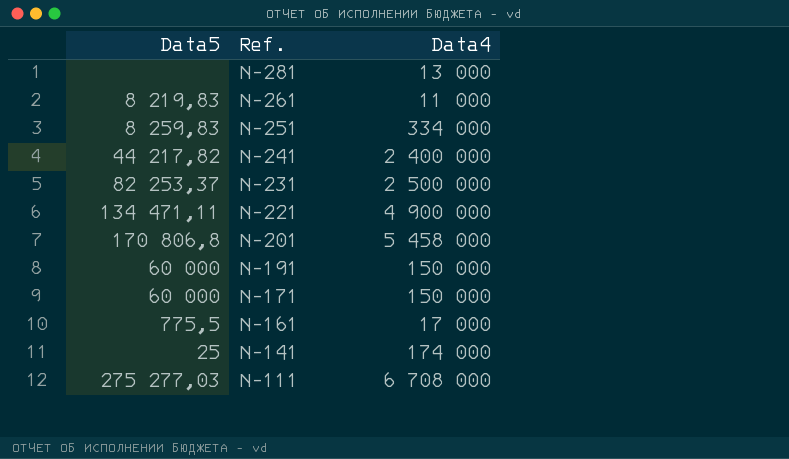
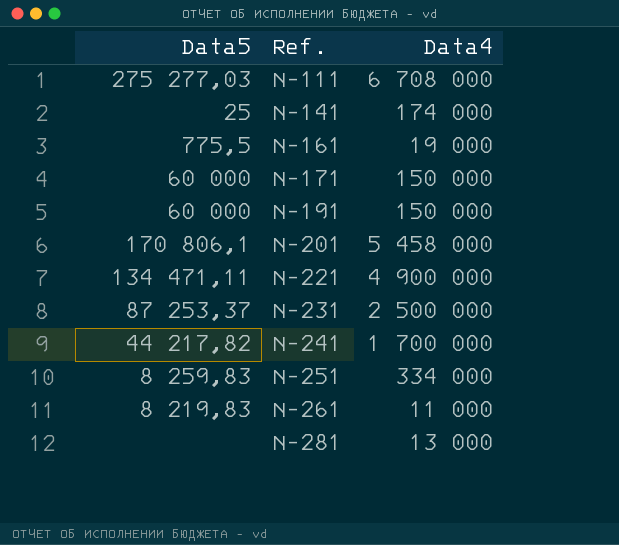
row order: Ref. descending -> Ref. ascending
N-161 | Data4: 17 000 -> 19 000
N-201 | Data5: 170 806,8 -> 170 806,1
N-231 | Data5: 82 253,37 -> 87 253,37
N-241 | Data4: 2 400 000 -> 1 700 000

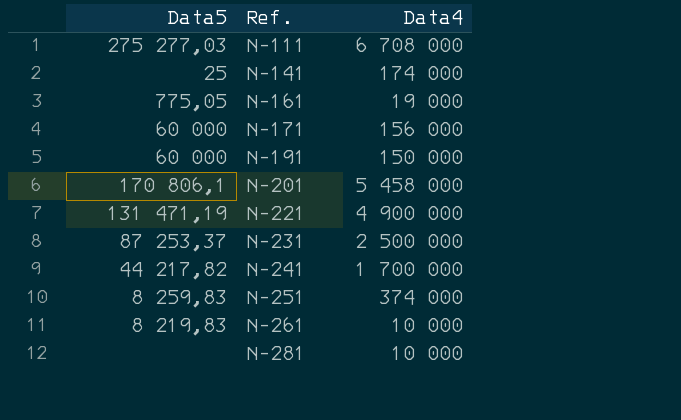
N-161 | Data5: 775,5 -> 775,05
N-171 | Data4: 150 000 -> 156 000
N-221 | Data5: 134 471,11 -> 131 471,19
N-251 | Data4: 334 000 -> 374 000
N-261 | Data4: 11 000 -> 10 000
N-281 | Data4: 13 000 -> 10 000

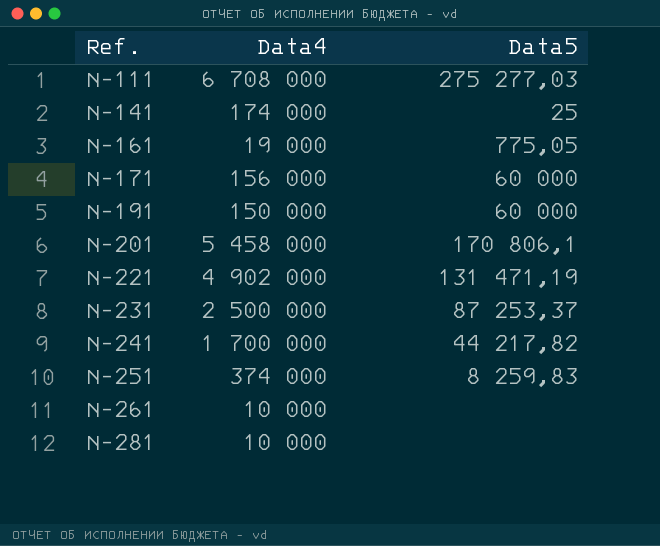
column Data5 | position: 1 -> 3
N-221 | Data4: 4 900 000 -> 4 902 000
N-261 | Data5: 8 219,83 -> none

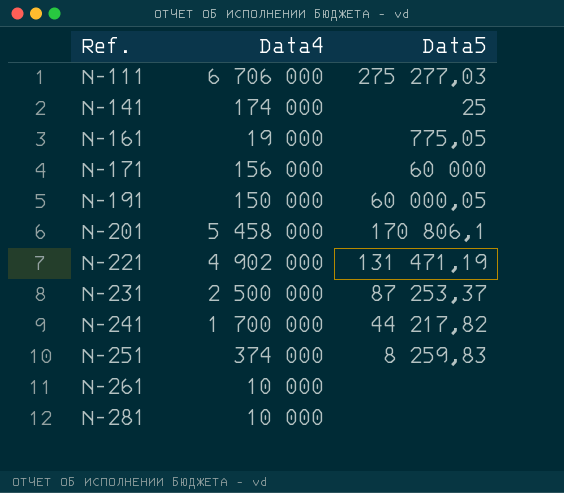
N-111 | Data4: 6 708 000 -> 6 706 000
N-191 | Data5: 60 000 -> 60 000,05

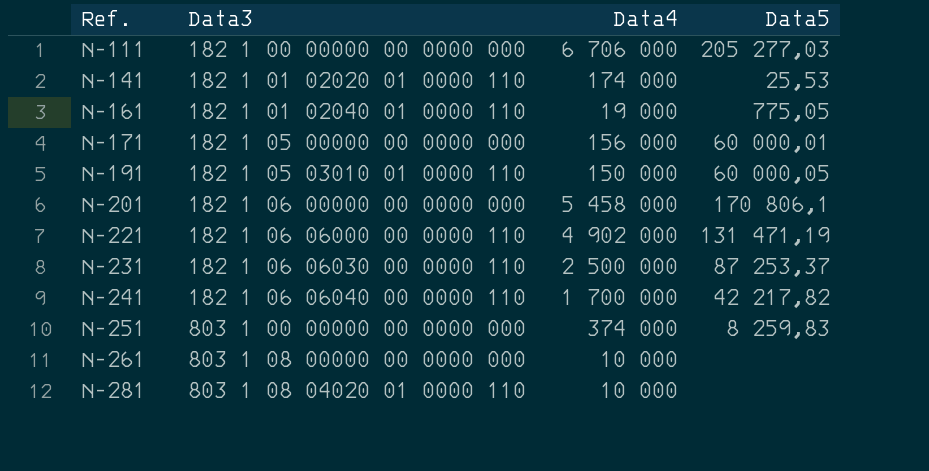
column Data3 | position: none -> 2
N-111 | Data5: 275 277,03 -> 205 277,03
N-141 | Data5: 25 -> 25,53
N-171 | Data5: 60 000 -> 60 000,01
N-241 | Data5: 44 217,82 -> 42 217,82

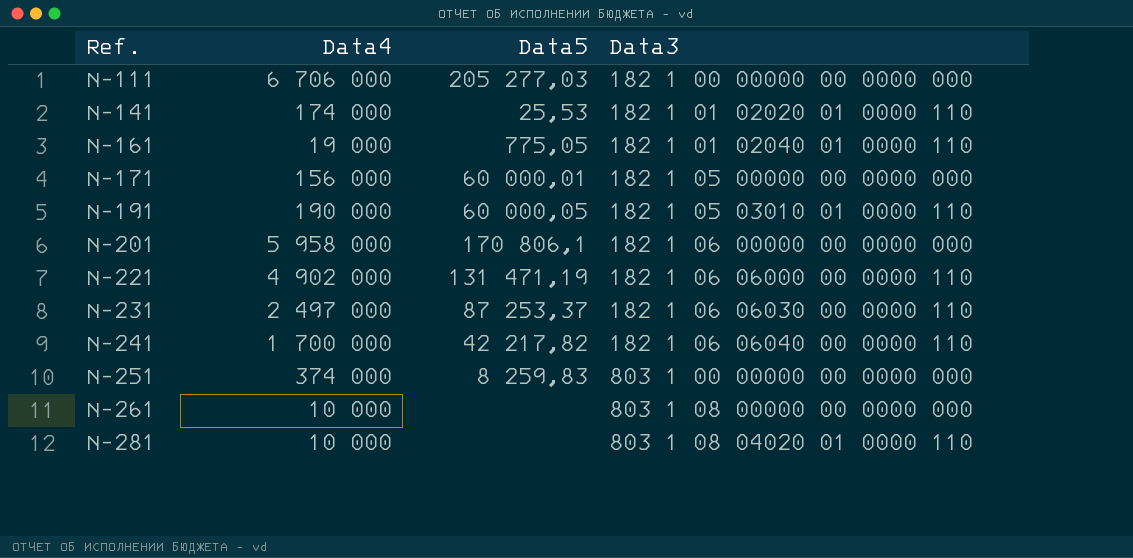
column Data3 | position: 2 -> 4
N-191 | Data4: 150 000 -> 190 000
N-201 | Data4: 5 458 000 -> 5 958 000
N-231 | Data4: 2 500 000 -> 2 497 000

